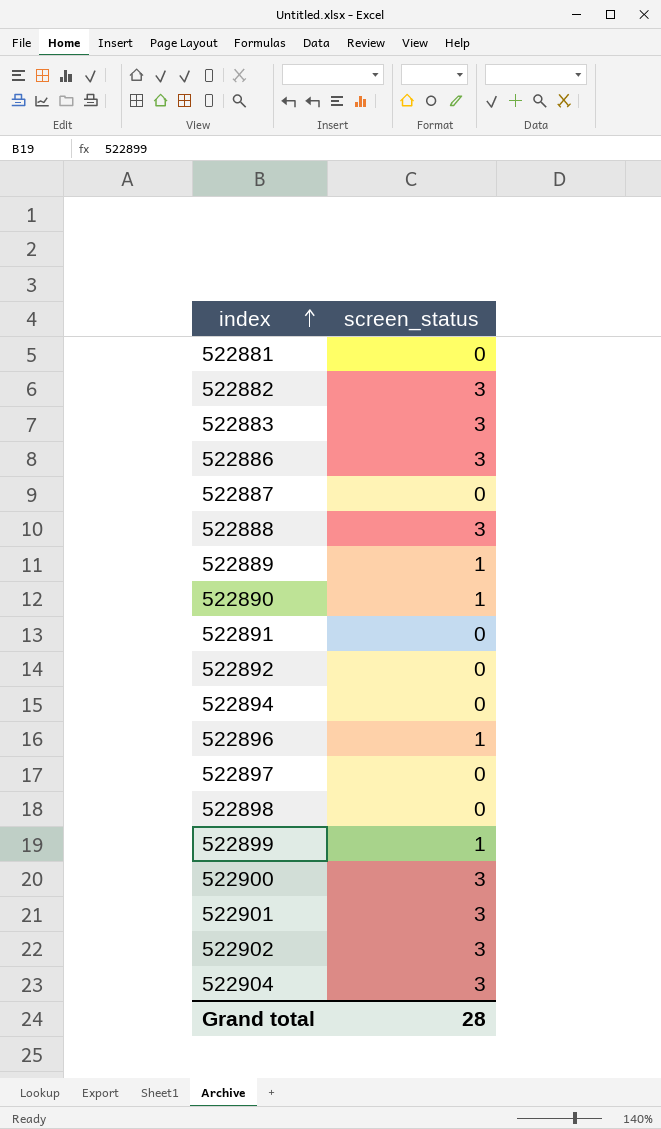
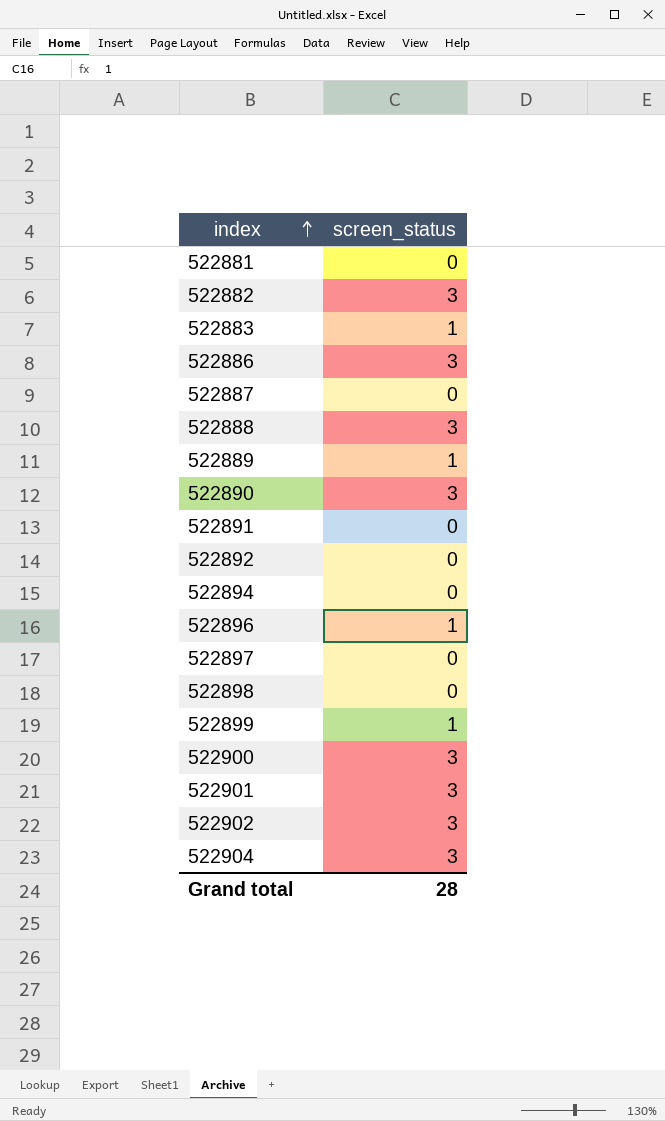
522883 | screen_status: 3 -> 1
522890 | screen_status: 1 -> 3

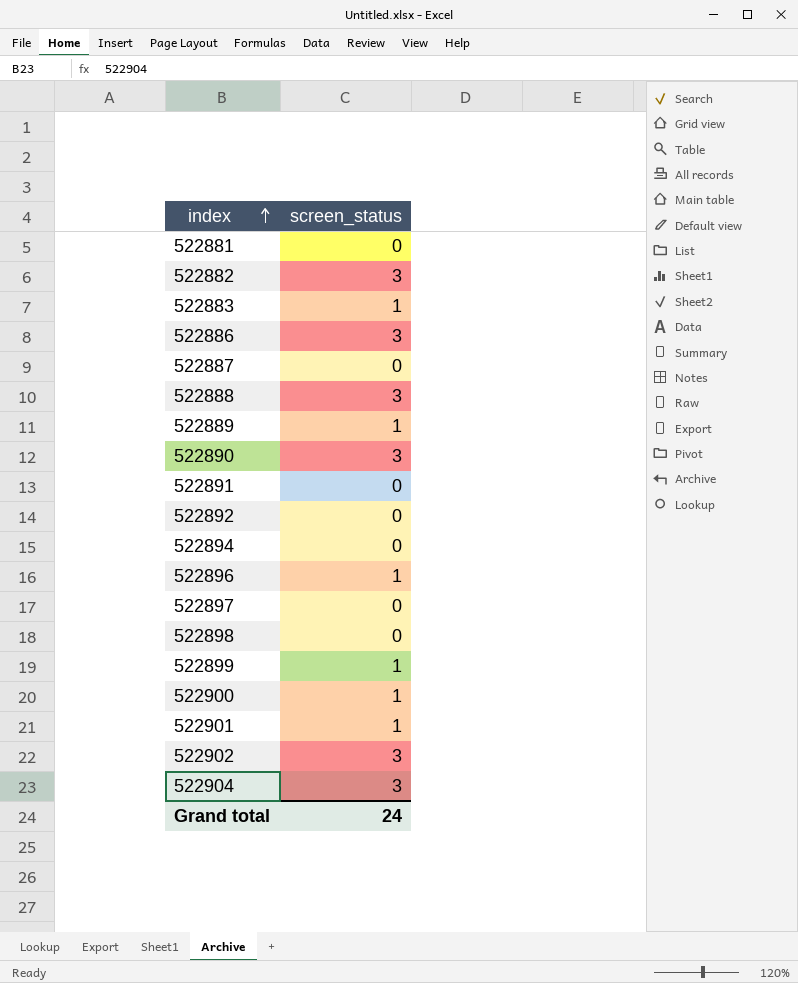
522900 | screen_status: 3 -> 1
522901 | screen_status: 3 -> 1
Grand total | screen_status: 28 -> 24

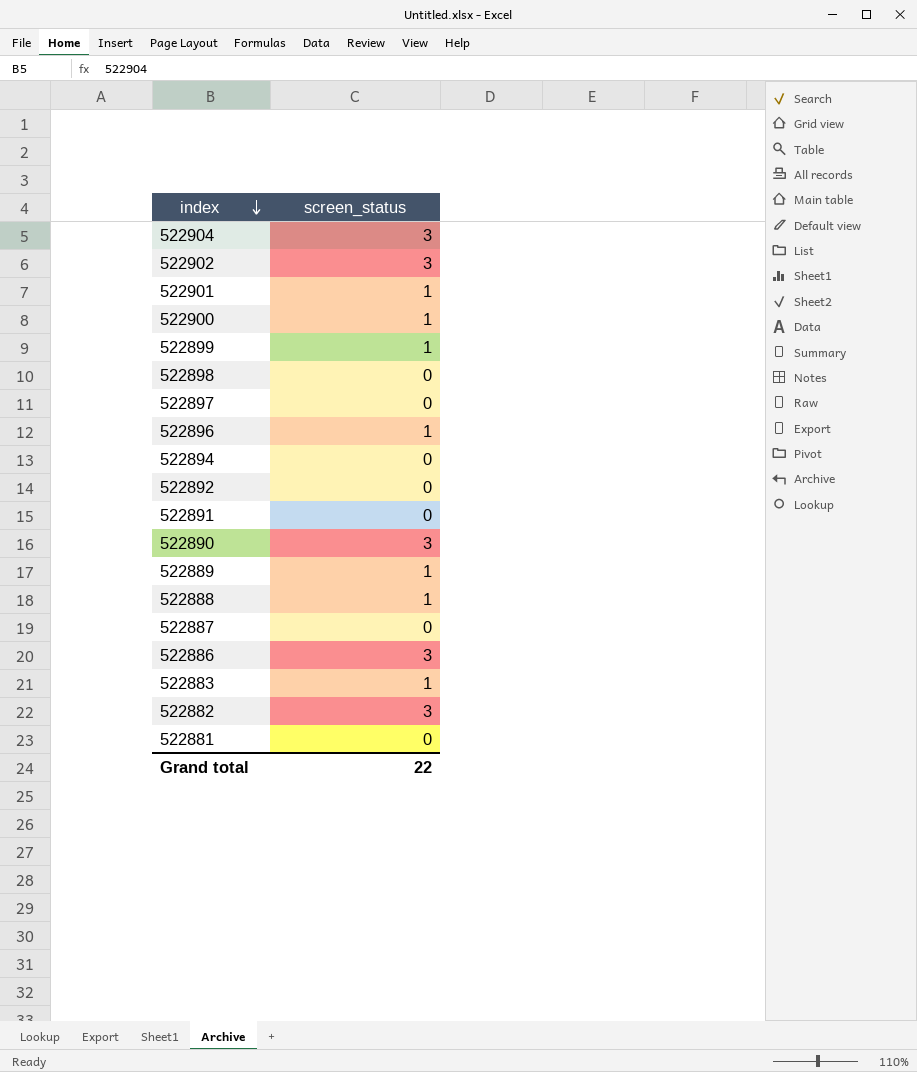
row order: index ascending -> index descending
522888 | screen_status: 3 -> 1
Grand total | screen_status: 24 -> 22

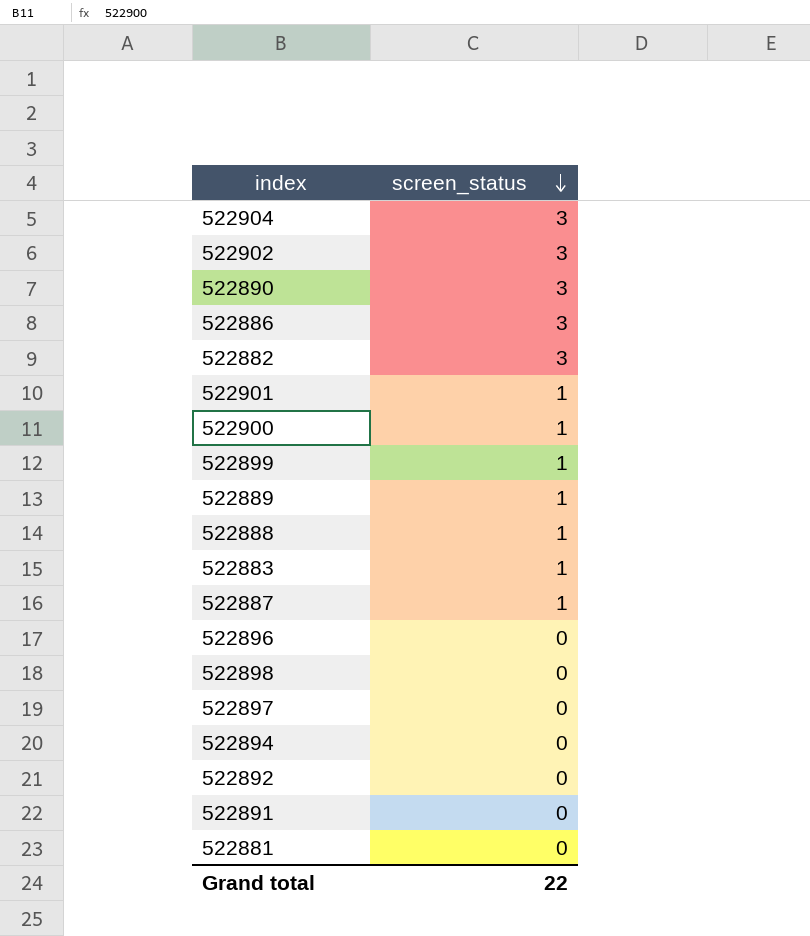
row order: index descending -> screen_status descending
522887 | screen_status: 0 -> 1
522896 | screen_status: 1 -> 0

